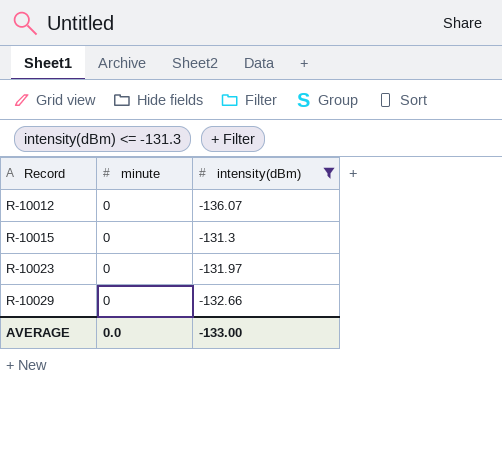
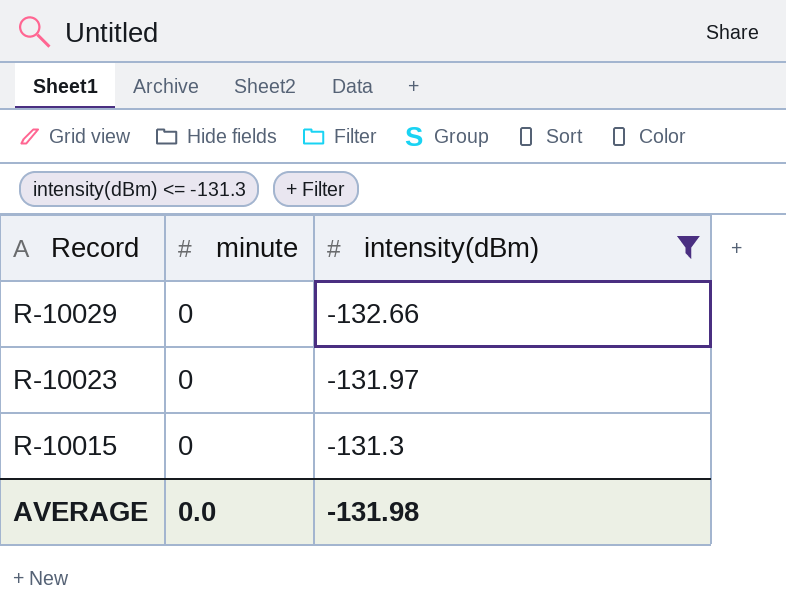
row order: Record ascending -> Record descending
row R-10012: 0 | -136.07 -> none
AVERAGE | intensity(dBm): -133.00 -> -131.98

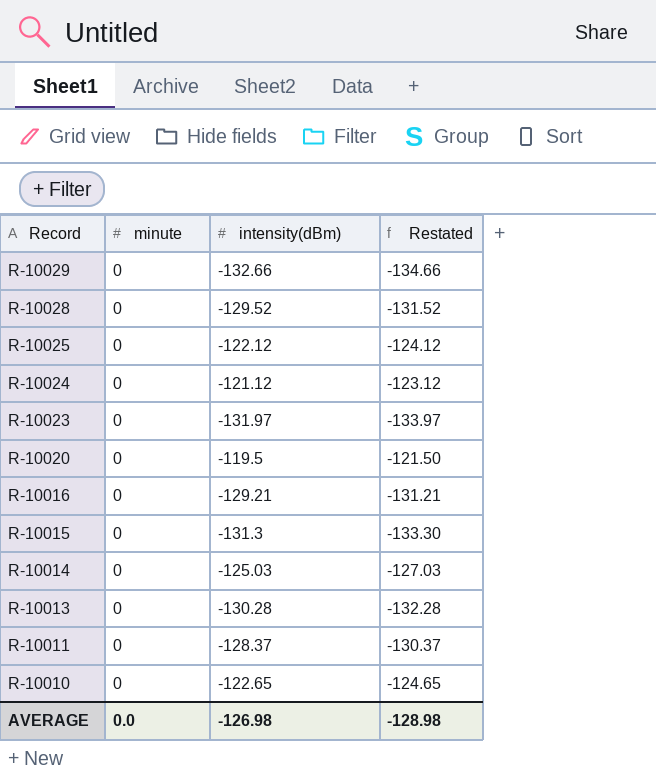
filter: intensity(dBm) <= -131.3 -> none
column Restated | formula: none -> [intensity(dBm)] - 2
AVERAGE | intensity(dBm): -131.98 -> -126.98

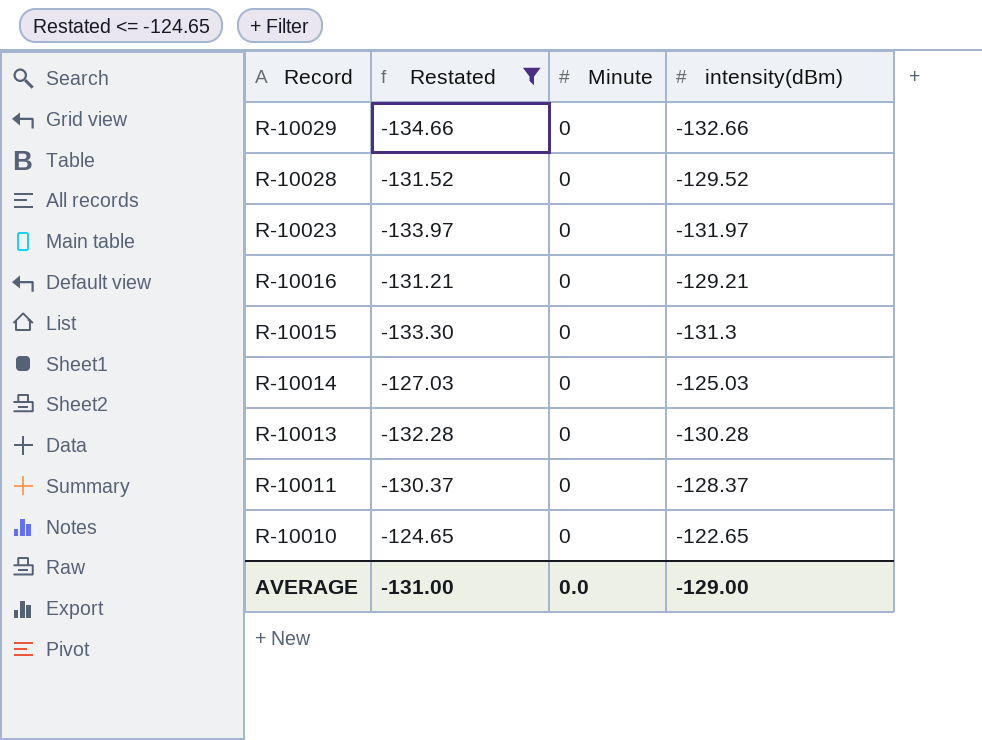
filter: none -> Restated <= -124.65
column Restated | position: 4 -> 2
column name: minute -> Minute
AVERAGE | Restated: -128.98 -> -131.00
AVERAGE | intensity(dBm): -126.98 -> -129.00

